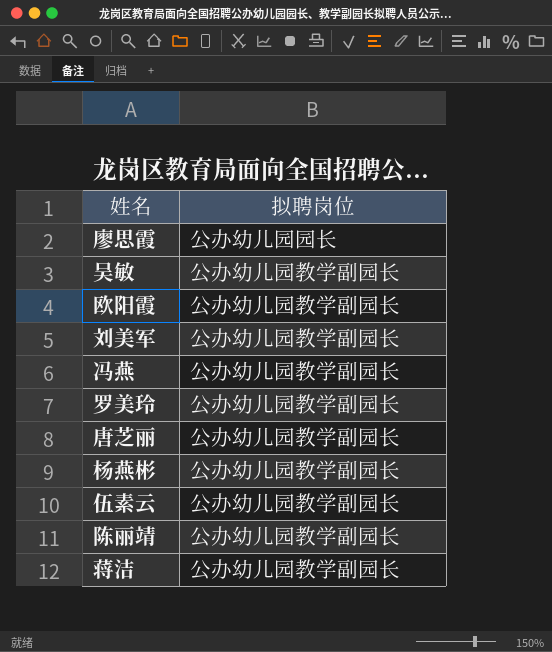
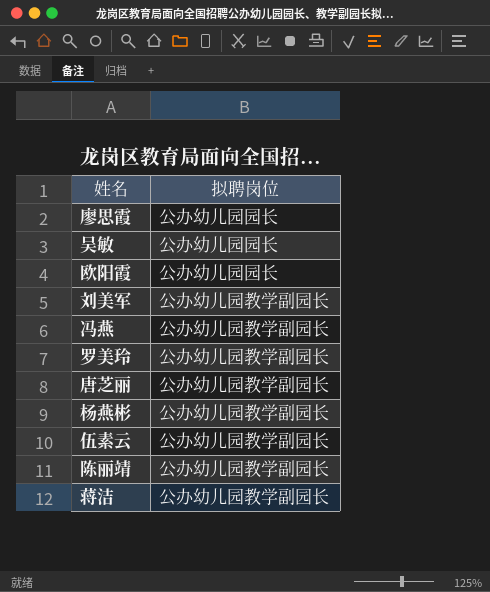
吴敏 | 拟聘岗位: 公办幼儿园教学副园长 -> 公办幼儿园园长
欧阳霞 | 拟聘岗位: 公办幼儿园教学副园长 -> 公办幼儿园园长

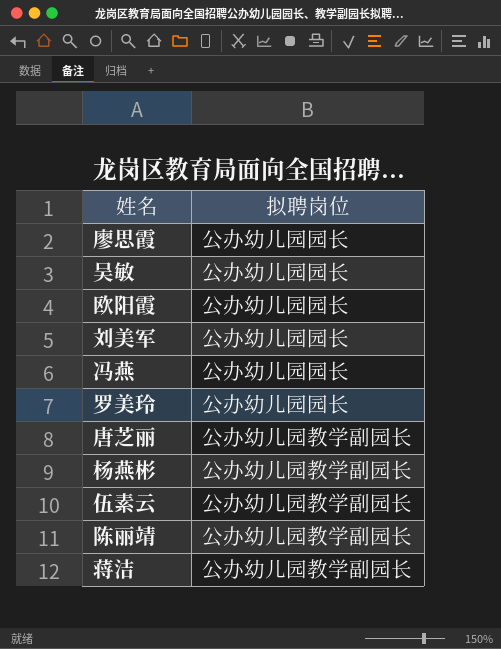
刘美军 | 拟聘岗位: 公办幼儿园教学副园长 -> 公办幼儿园园长
冯燕 | 拟聘岗位: 公办幼儿园教学副园长 -> 公办幼儿园园长
罗美玲 | 拟聘岗位: 公办幼儿园教学副园长 -> 公办幼儿园园长

